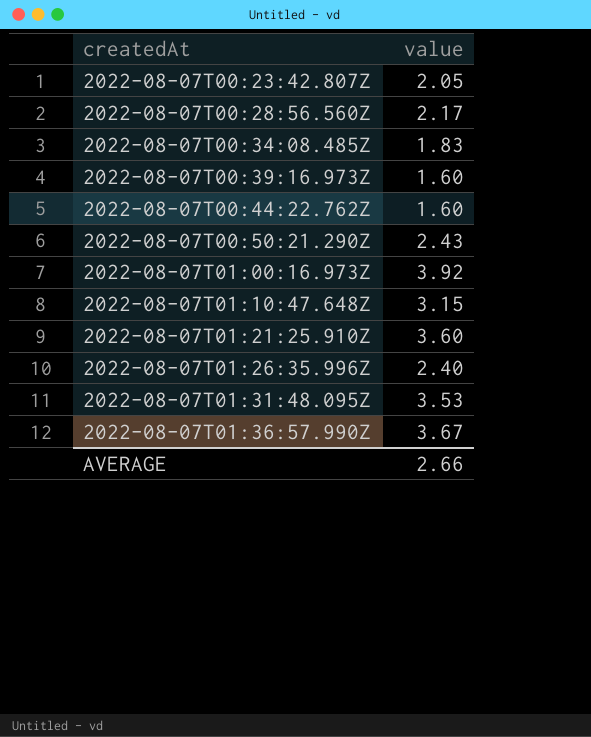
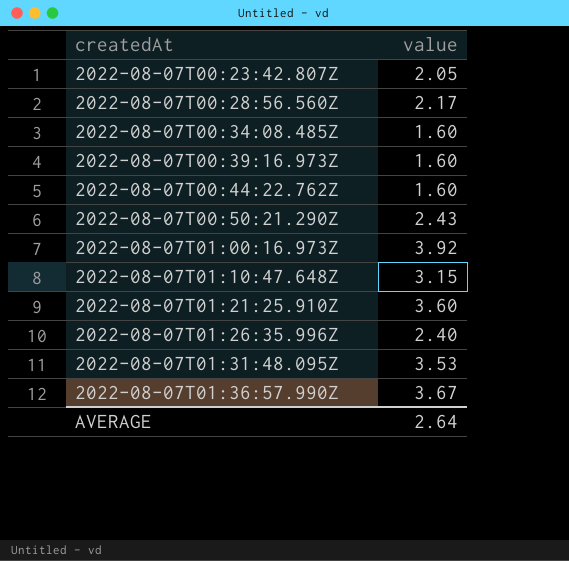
2022-08-07T00:34:08.485Z | value: 1.83 -> 1.60
AVERAGE | value: 2.66 -> 2.64

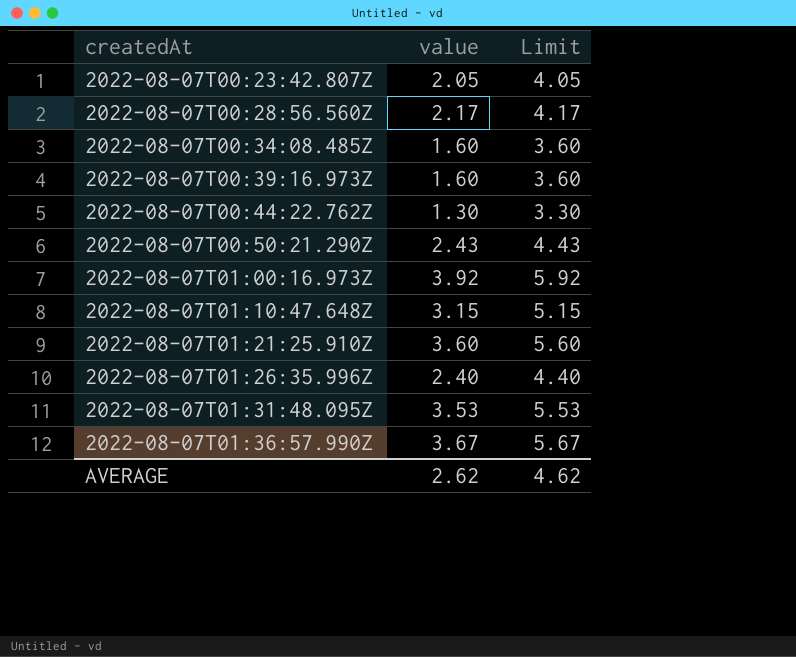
column Limit | formula: none -> [value] + 2
2022-08-07T00:44:22.762Z | value: 1.60 -> 1.30
AVERAGE | value: 2.64 -> 2.62

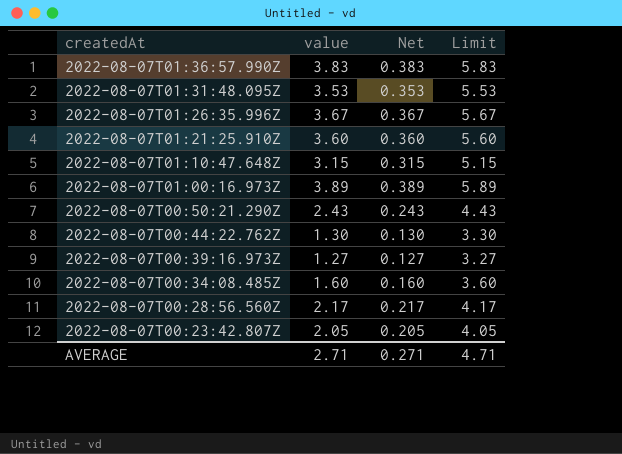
row order: createdAt ascending -> createdAt descending
column Net | formula: none -> [value] * 0.1
2022-08-07T01:36:57.990Z | value: 3.67 -> 3.83
2022-08-07T01:36:57.990Z | Limit: 5.67 -> 5.83
2022-08-07T01:26:35.996Z | value: 2.40 -> 3.67
2022-08-07T01:26:35.996Z | Limit: 4.40 -> 5.67
2022-08-07T01:00:16.973Z | value: 3.92 -> 3.89
2022-08-07T01:00:16.973Z | Limit: 5.92 -> 5.89
2022-08-07T00:39:16.973Z | value: 1.60 -> 1.27
2022-08-07T00:39:16.973Z | Limit: 3.60 -> 3.27
AVERAGE | value: 2.62 -> 2.71
AVERAGE | Limit: 4.62 -> 4.71

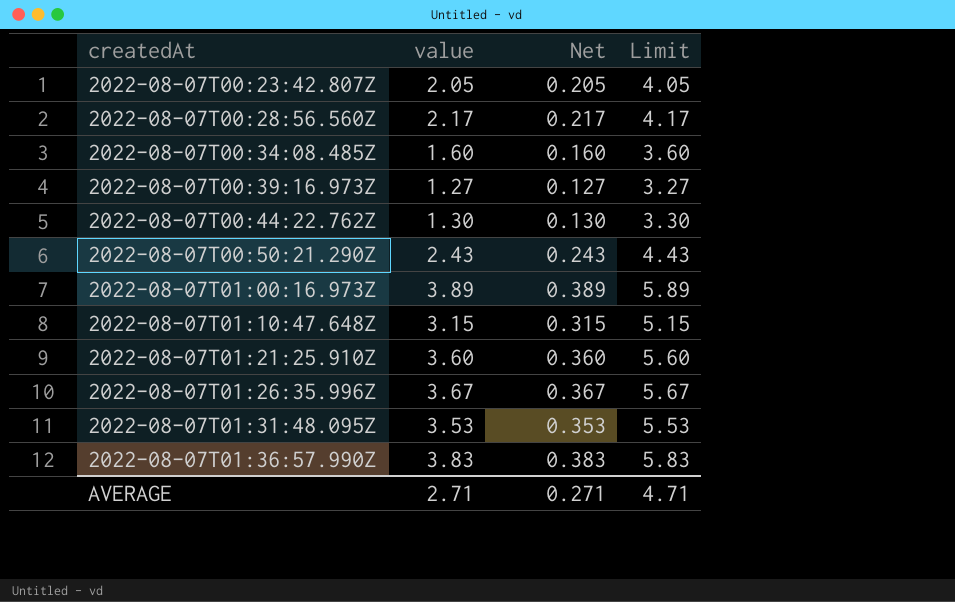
row order: createdAt descending -> createdAt ascending

